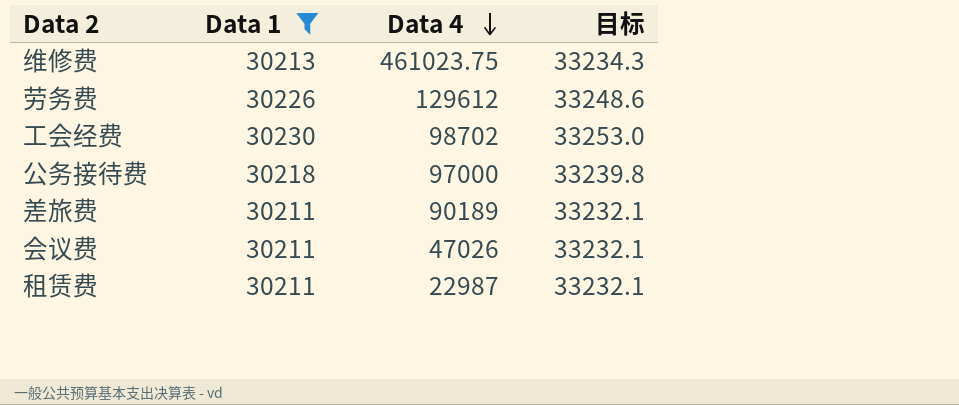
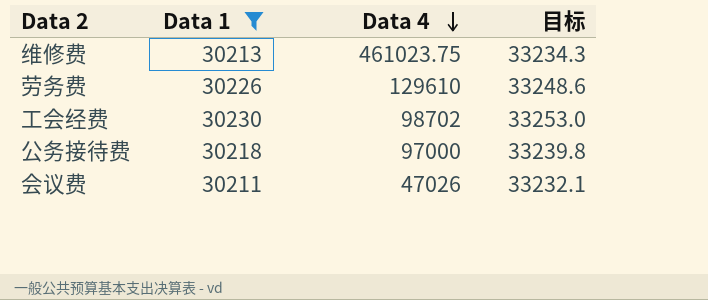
row 差旅费: 30211 | 90189 | 33232.1 -> none
row 租赁费: 30211 | 22987 | 33232.1 -> none
劳务费 | Data 4: 129612 -> 129610

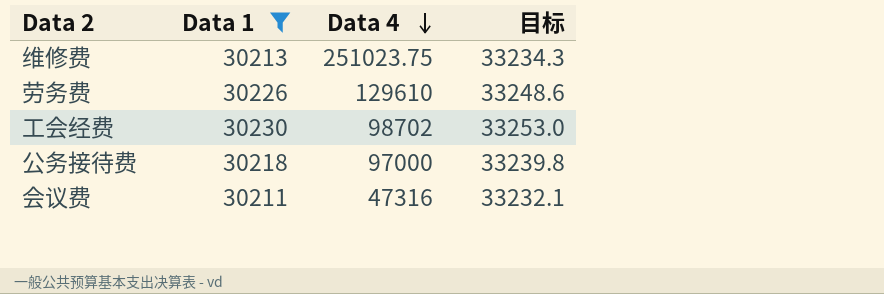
维修费 | Data 4: 461023.75 -> 251023.75
会议费 | Data 4: 47026 -> 47316

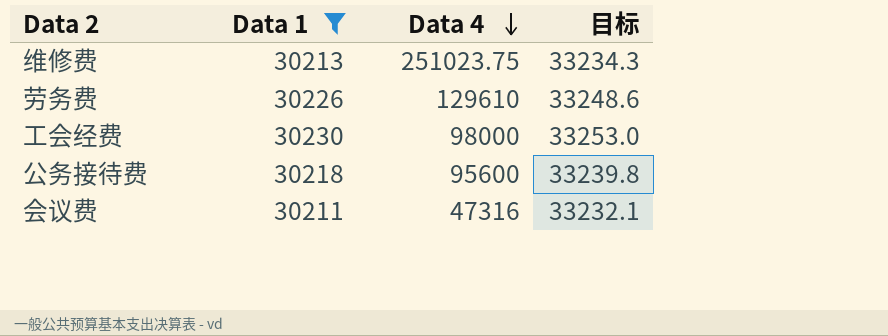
工会经费 | Data 4: 98702 -> 98000
公务接待费 | Data 4: 97000 -> 95600

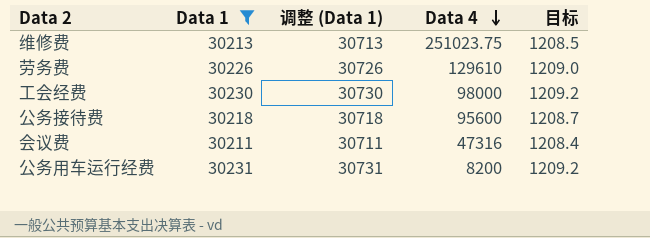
column 调整 (Data 1) | formula: none -> [Data 1] + 500
column 目标 | formula: [Data 1] * 1.1 -> [Data 1] * 0.04
row 公务用车运行经费: none -> 30231 | 30731 | 8200 | 1209.2

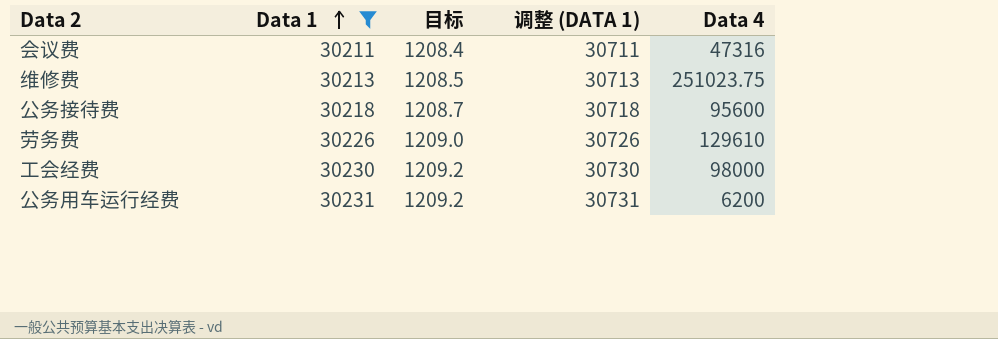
row order: Data 4 descending -> Data 1 ascending
column 目标 | position: 5 -> 3
column name: 调整 (Data 1) -> 调整 (DATA 1)
公务用车运行经费 | Data 4: 8200 -> 6200

